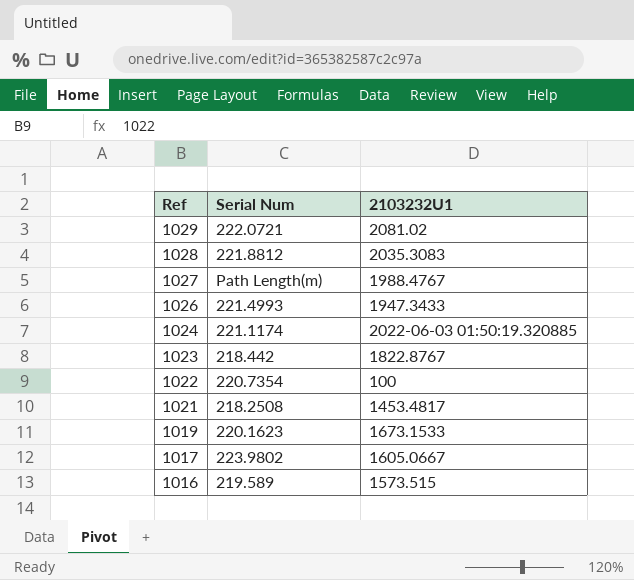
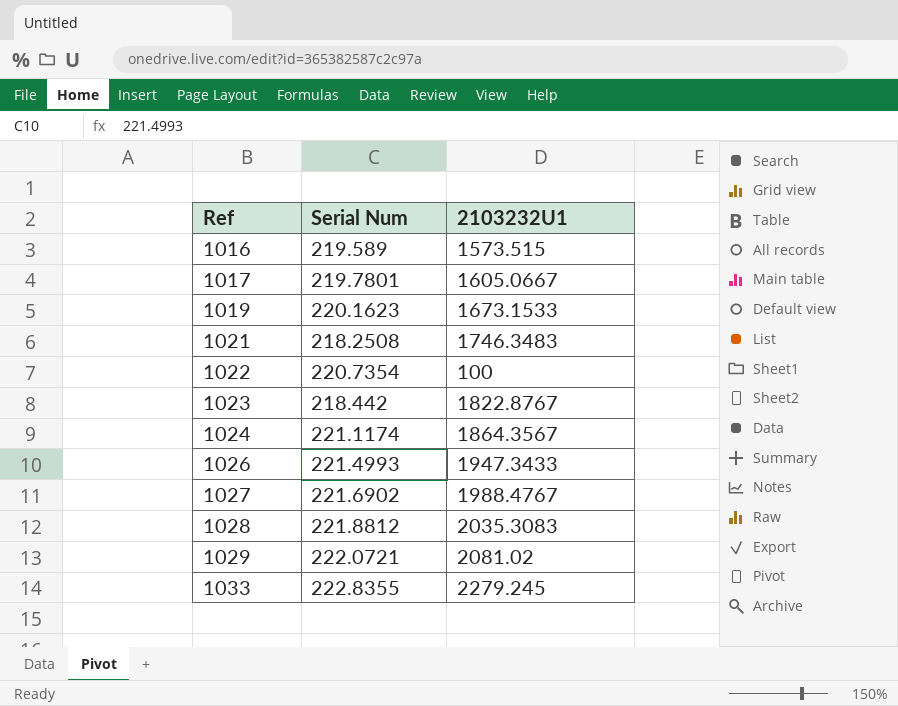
row order: Ref descending -> Ref ascending
1017 | Serial Num: 223.9802 -> 219.7801
1021 | 2103232U1: 1453.4817 -> 1746.3483
1024 | 2103232U1: 2022-06-03 01:50:19.320885 -> 1864.3567
1027 | Serial Num: Path Length(m) -> 221.6902
row 1033: none -> 222.8355 | 2279.245

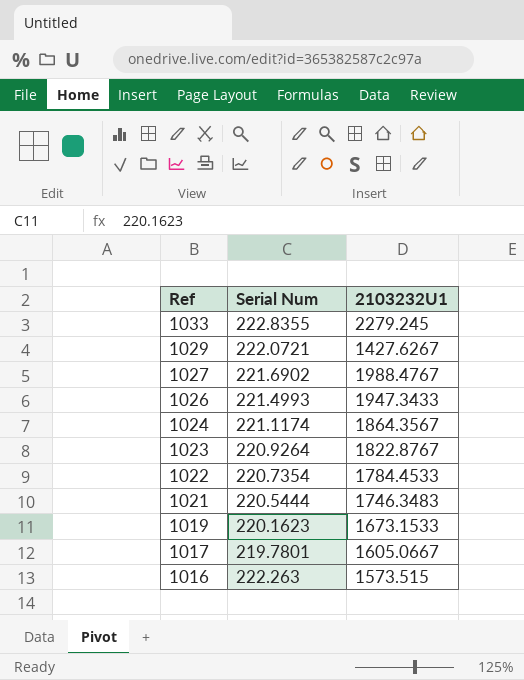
row order: Ref ascending -> Ref descending
row 1028: 221.8812 | 2035.3083 -> none
1029 | 2103232U1: 2081.02 -> 1427.6267
1023 | Serial Num: 218.442 -> 220.9264
1022 | 2103232U1: 100 -> 1784.4533
1021 | Serial Num: 218.2508 -> 220.5444
1016 | Serial Num: 219.589 -> 222.263

